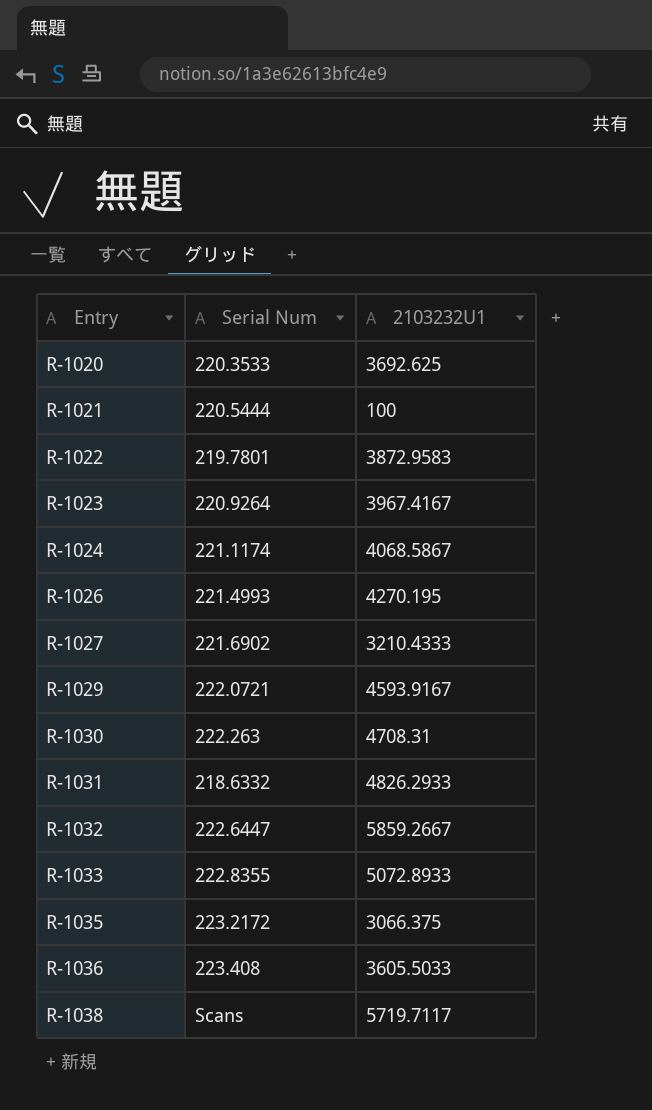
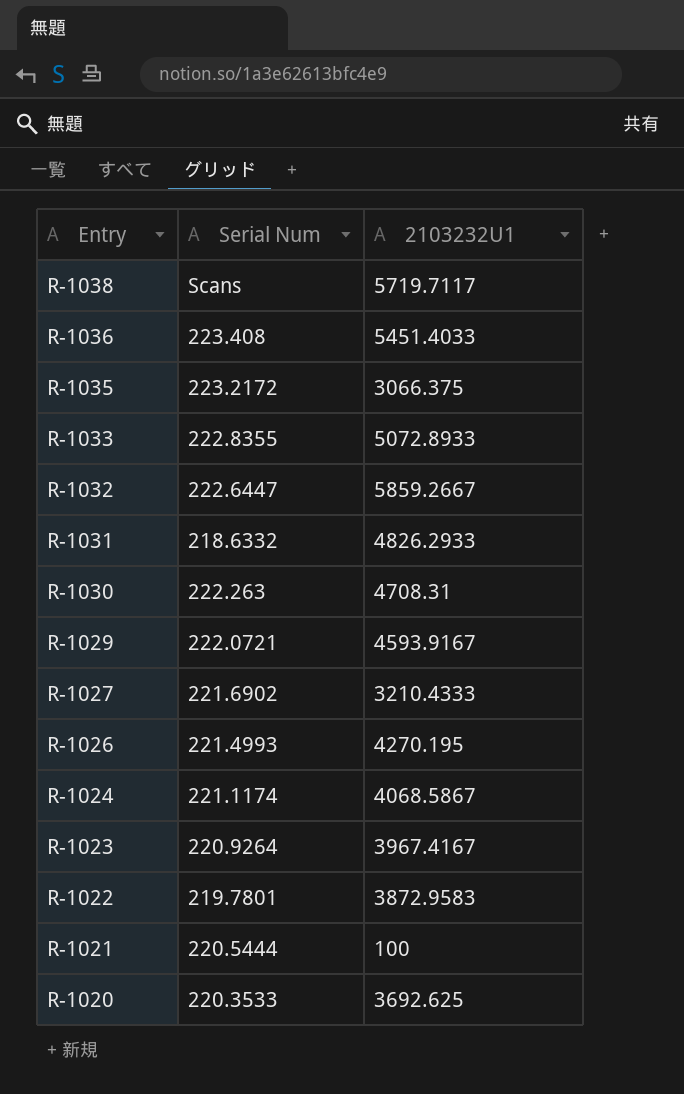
row order: Entry ascending -> Entry descending
R-1036 | 2103232U1: 3605.5033 -> 5451.4033

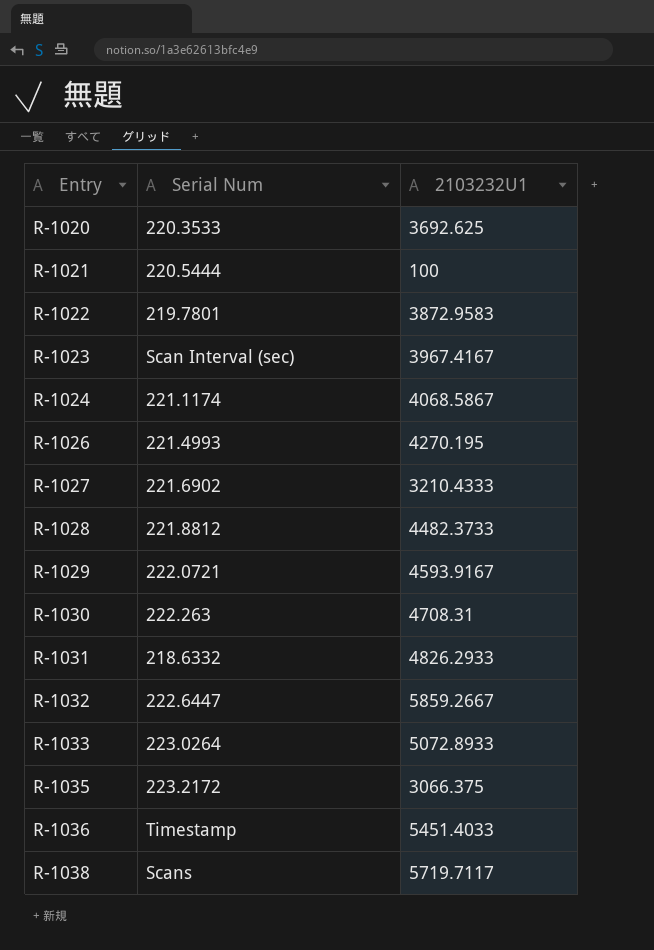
row order: Entry descending -> Entry ascending
R-1023 | Serial Num: 220.9264 -> Scan Interval (sec)
row R-1028: none -> 221.8812 | 4482.3733
R-1033 | Serial Num: 222.8355 -> 223.0264
R-1036 | Serial Num: 223.408 -> Timestamp

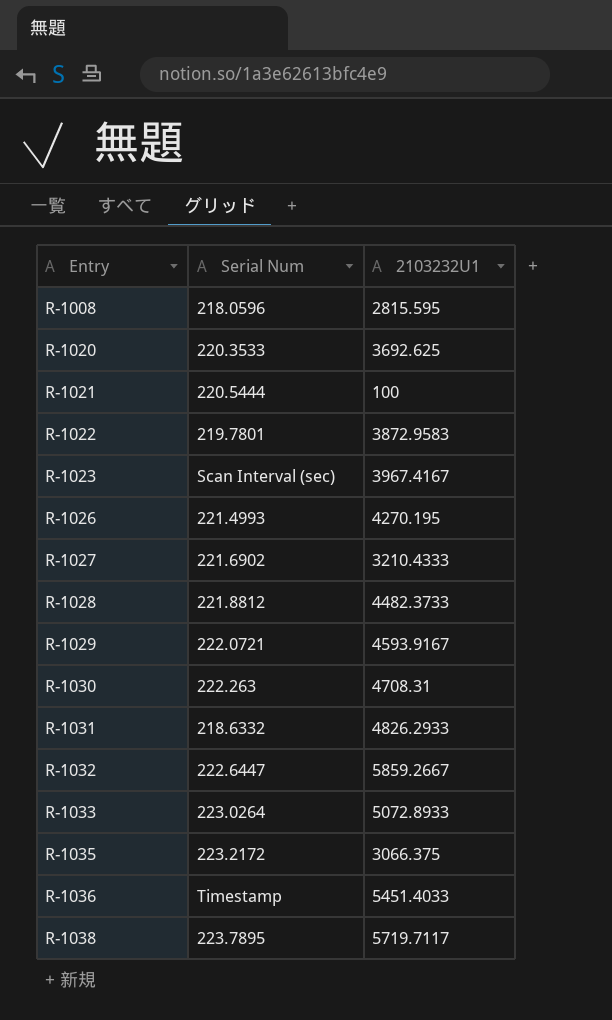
row R-1024: 221.1174 | 4068.5867 -> none
row R-1008: none -> 218.0596 | 2815.595
R-1038 | Serial Num: Scans -> 223.7895

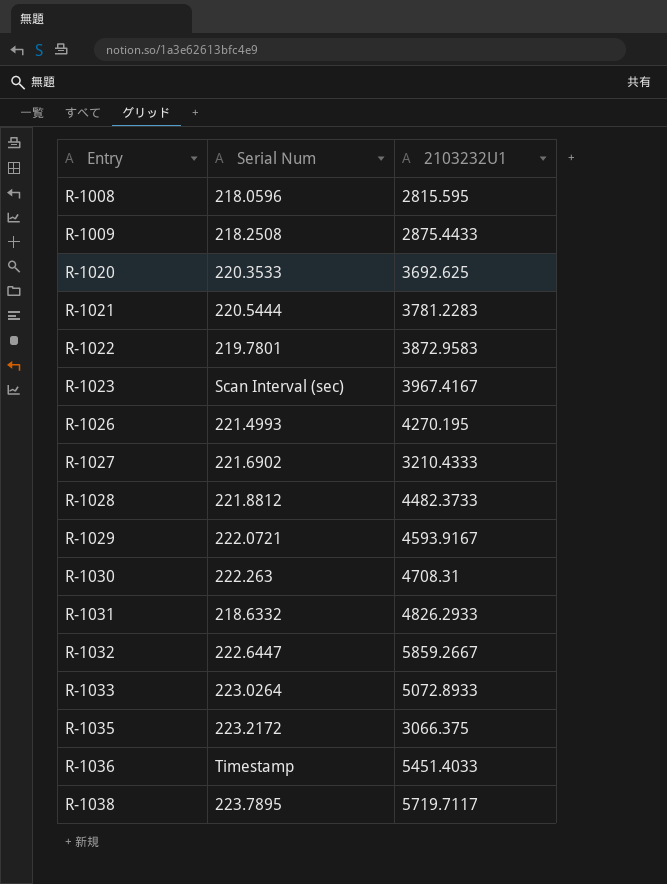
row R-1009: none -> 218.2508 | 2875.4433
R-1021 | 2103232U1: 100 -> 3781.2283

